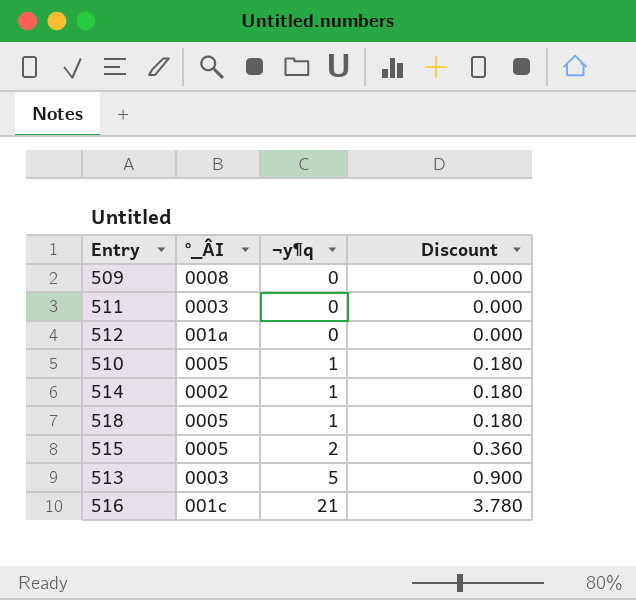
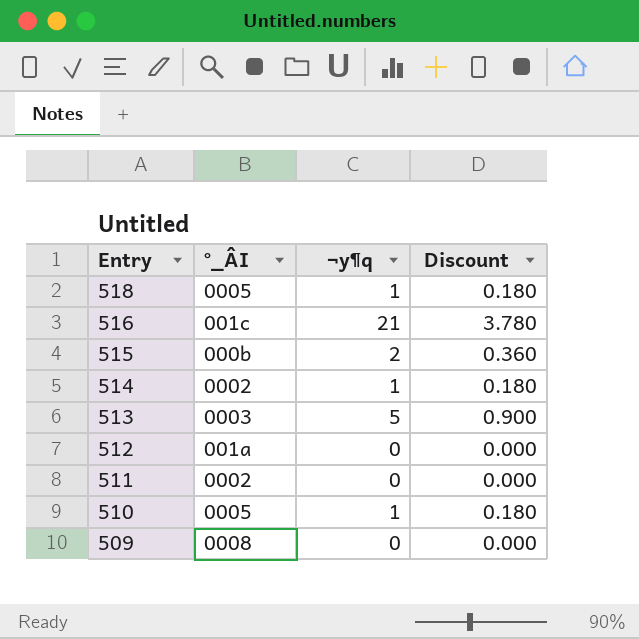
row order: ¬y¶q ascending -> Entry descending
515 | °_ÂI: 0005 -> 000b
511 | °_ÂI: 0003 -> 0002

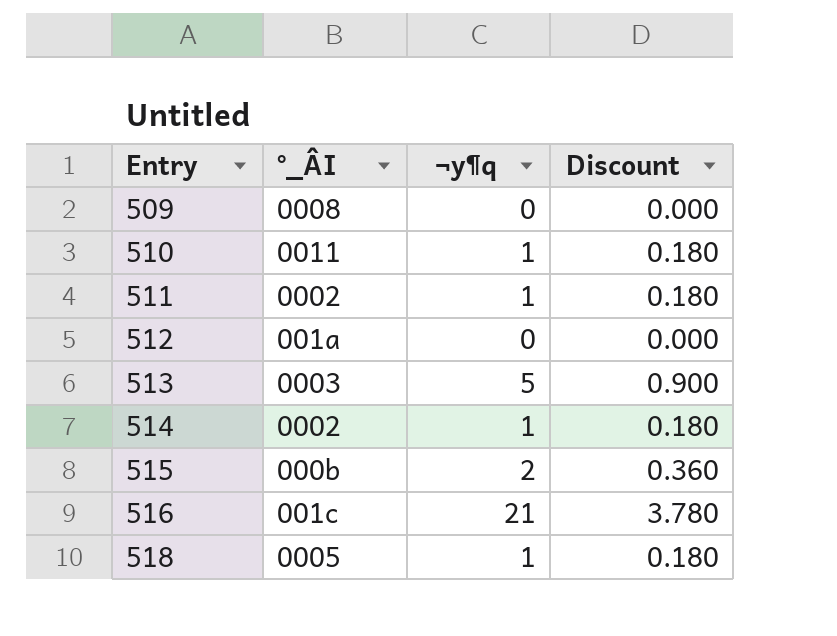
row order: Entry descending -> Entry ascending
510 | °_ÂI: 0005 -> 0011
511 | ¬y¶q: 0 -> 1
511 | Discount: 0.000 -> 0.180

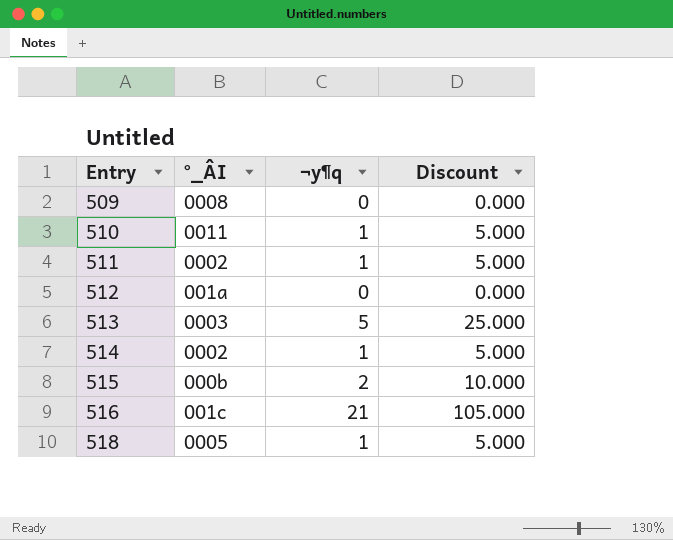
column Discount | formula: [¬y¶q] * 0.18 -> [¬y¶q] * 5

